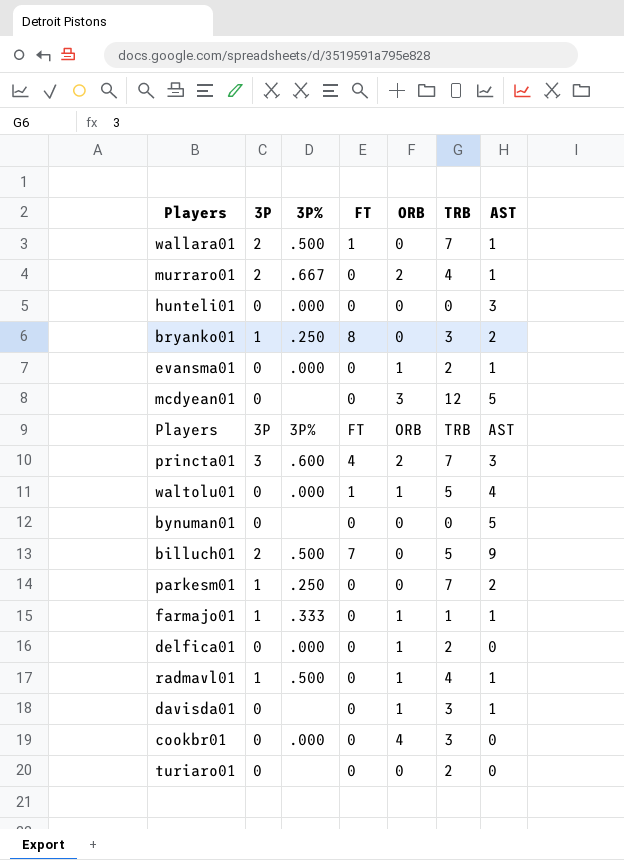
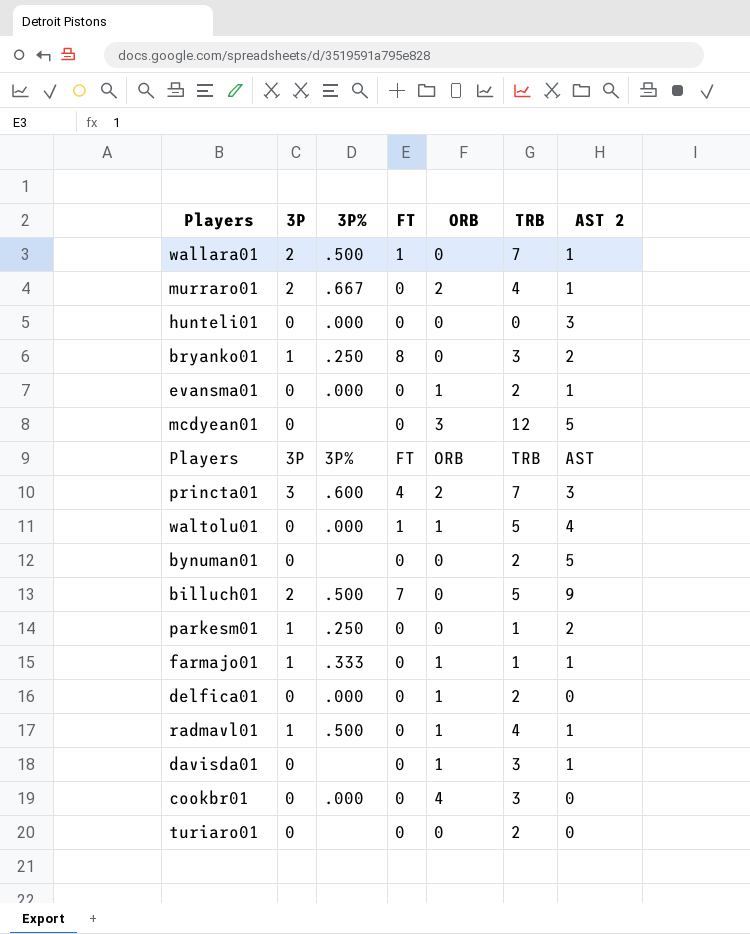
column name: AST -> AST 2
bynuman01 | TRB: 0 -> 2
parkesm01 | TRB: 7 -> 1

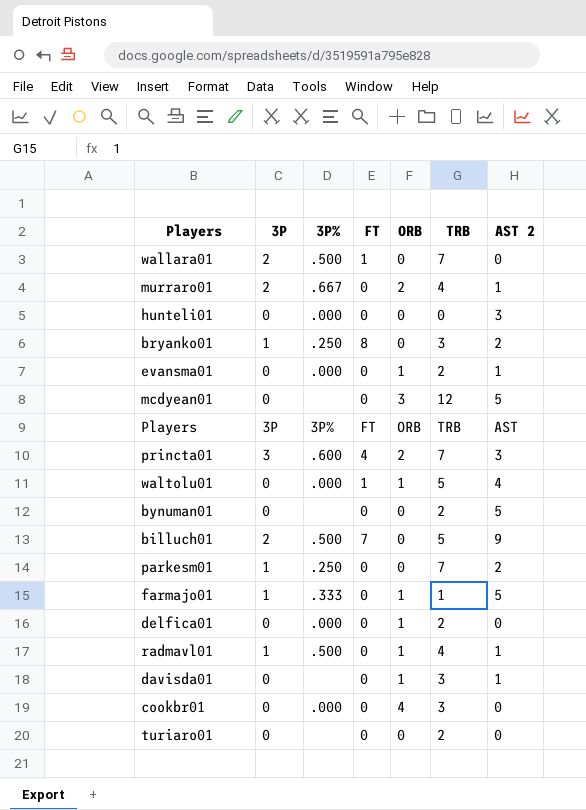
wallara01 | AST 2: 1 -> 0
parkesm01 | TRB: 1 -> 7
farmajo01 | AST 2: 1 -> 5

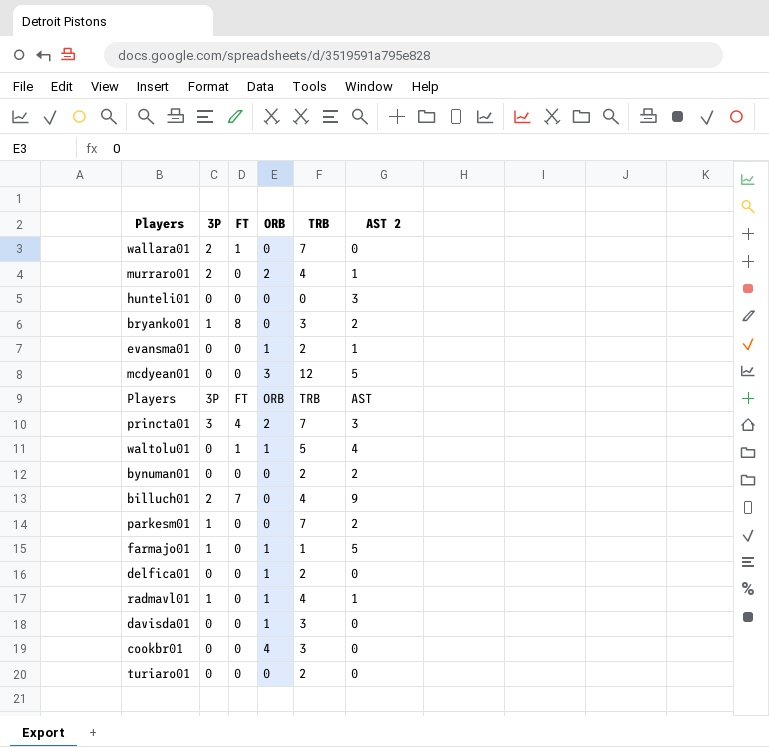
column 3P% | position: 3 -> none
bynuman01 | AST 2: 5 -> 2
billuch01 | TRB: 5 -> 4
davisda01 | AST 2: 1 -> 0

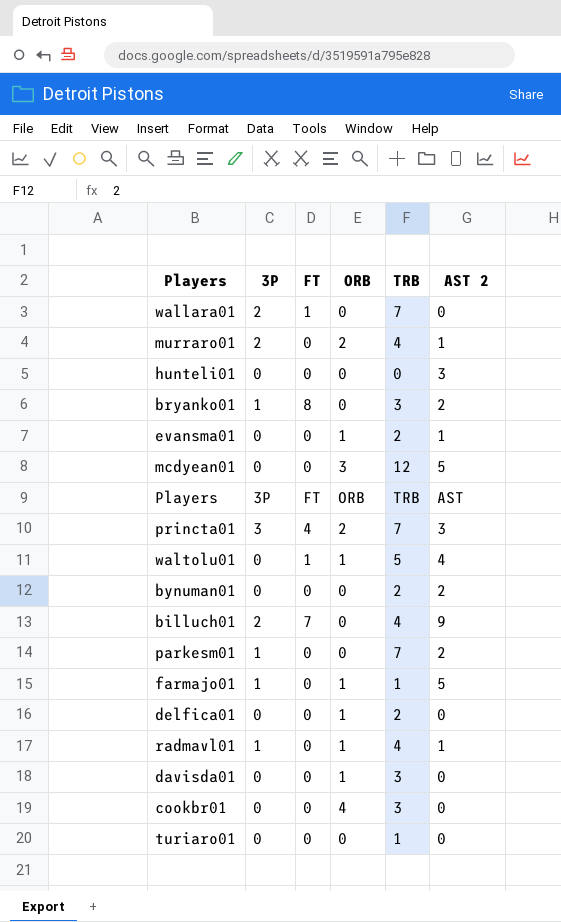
turiaro01 | TRB: 2 -> 1

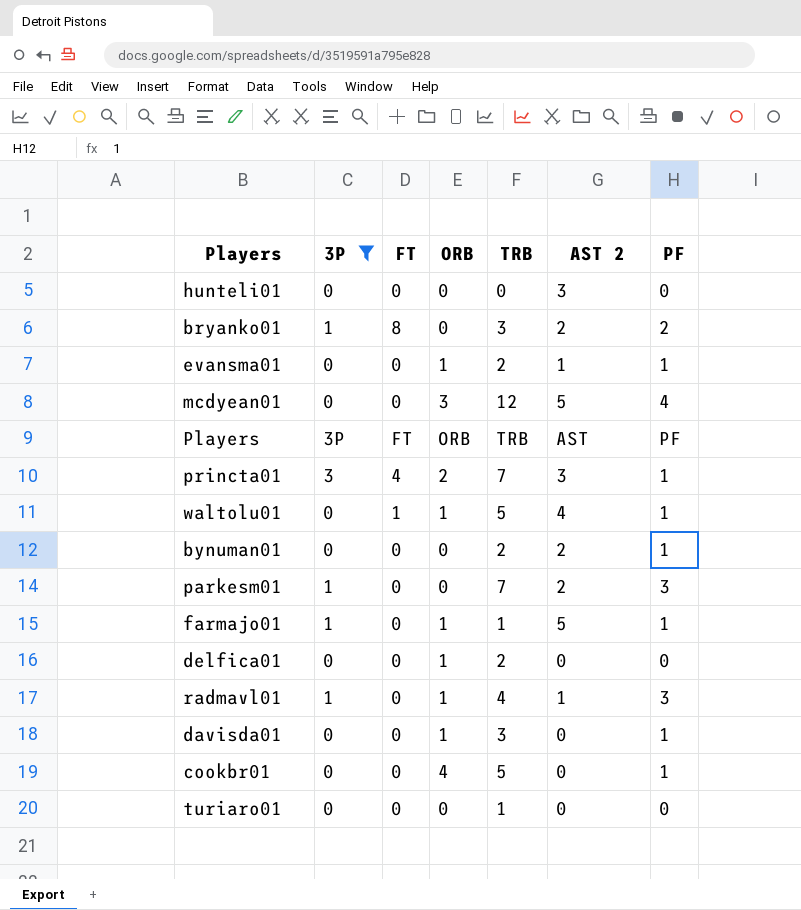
filter: none -> 3P != 2
column PF | position: none -> 7
cookbr01 | TRB: 3 -> 5

